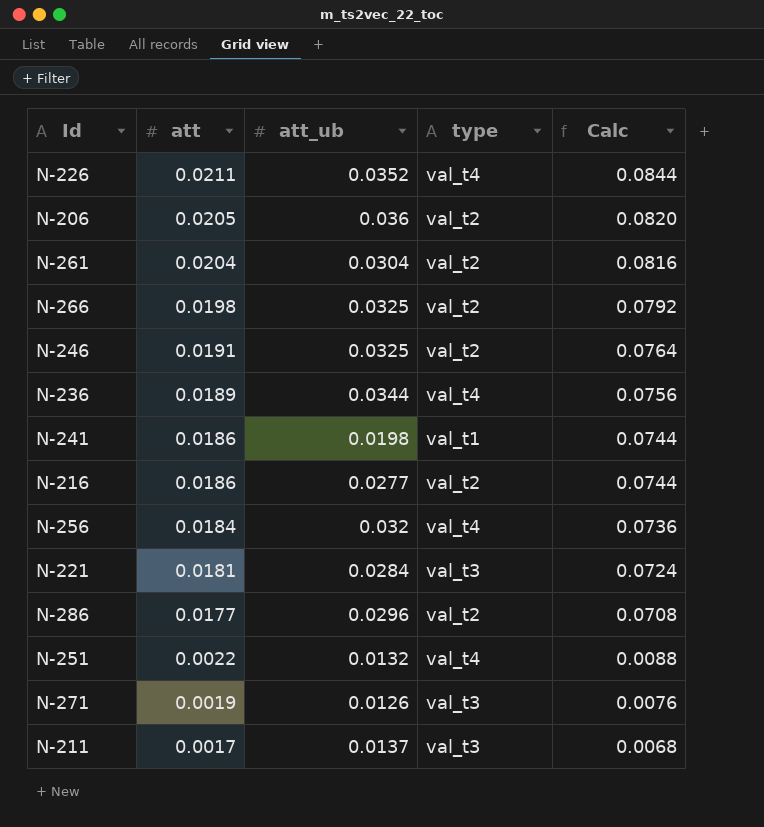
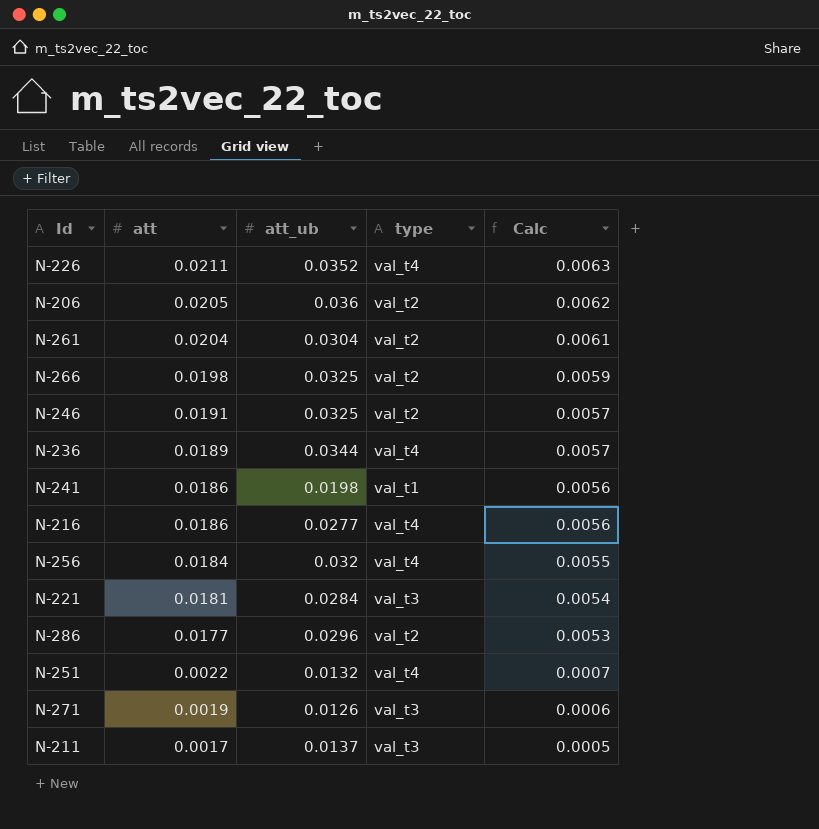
column Calc | formula: [att] * 4 -> [att] * 0.3
N-216 | type: val_t2 -> val_t4

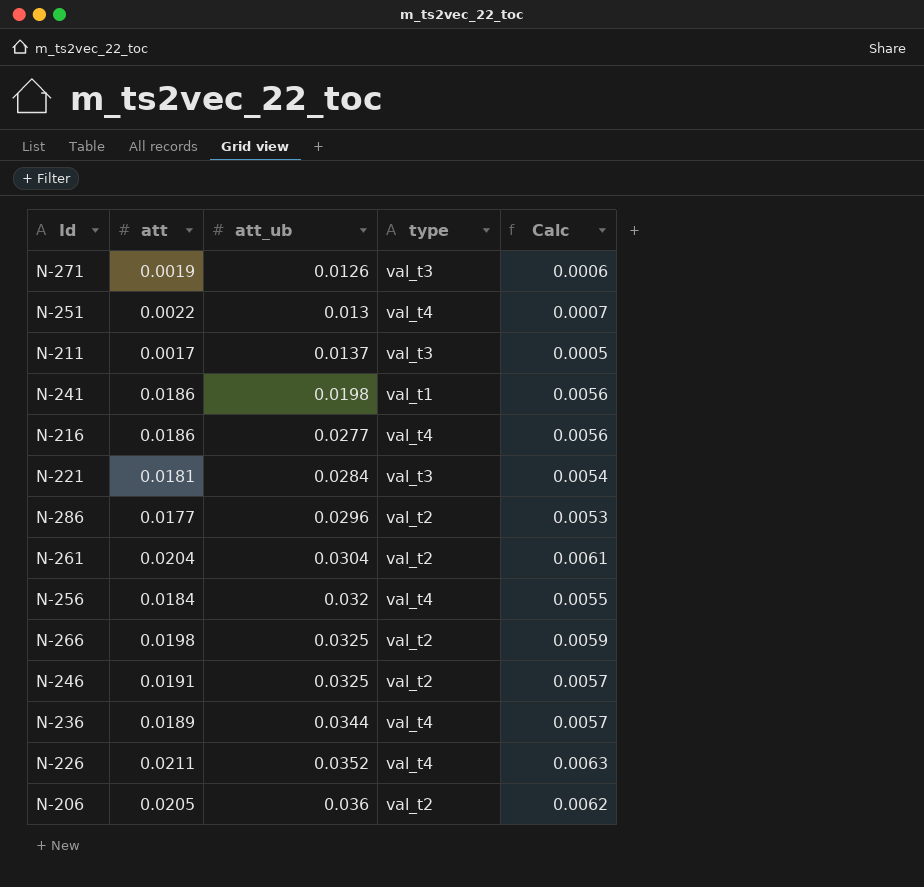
row order: att descending -> att_ub ascending
N-251 | att_ub: 0.0132 -> 0.013

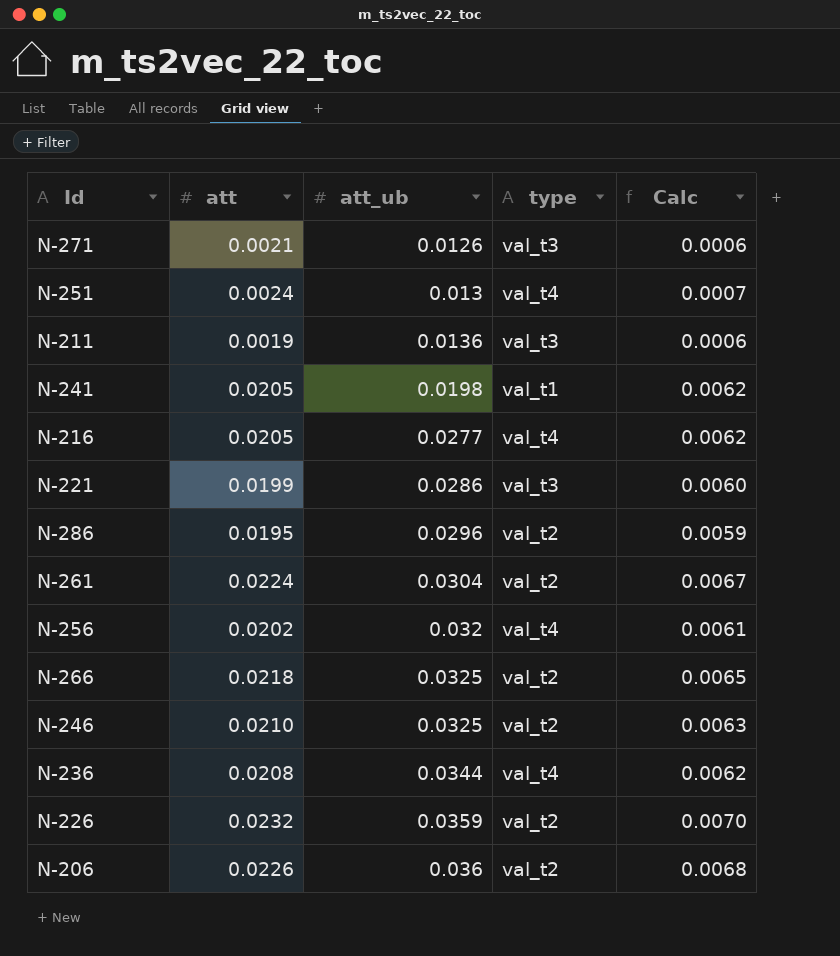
N-271 | att: 0.0019 -> 0.0021
N-251 | att: 0.0022 -> 0.0024
N-211 | att: 0.0017 -> 0.0019
N-211 | att_ub: 0.0137 -> 0.0136
N-211 | Calc: 0.0005 -> 0.0006
N-241 | att: 0.0186 -> 0.0205
N-241 | Calc: 0.0056 -> 0.0062
N-216 | att: 0.0186 -> 0.0205
N-216 | Calc: 0.0056 -> 0.0062
N-221 | att: 0.0181 -> 0.0199
N-221 | att_ub: 0.0284 -> 0.0286
N-221 | Calc: 0.0054 -> 0.0060
N-286 | att: 0.0177 -> 0.0195
N-286 | Calc: 0.0053 -> 0.0059
N-261 | att: 0.0204 -> 0.0224
N-261 | Calc: 0.0061 -> 0.0067
N-256 | att: 0.0184 -> 0.0202
N-256 | Calc: 0.0055 -> 0.0061
N-266 | att: 0.0198 -> 0.0218
N-266 | Calc: 0.0059 -> 0.0065
N-246 | att: 0.0191 -> 0.0210
N-246 | Calc: 0.0057 -> 0.0063
N-236 | att: 0.0189 -> 0.0208
N-236 | Calc: 0.0057 -> 0.0062
N-226 | att: 0.0211 -> 0.0232
N-226 | att_ub: 0.0352 -> 0.0359
N-226 | type: val_t4 -> val_t2
N-226 | Calc: 0.0063 -> 0.0070
N-206 | att: 0.0205 -> 0.0226
N-206 | Calc: 0.0062 -> 0.0068

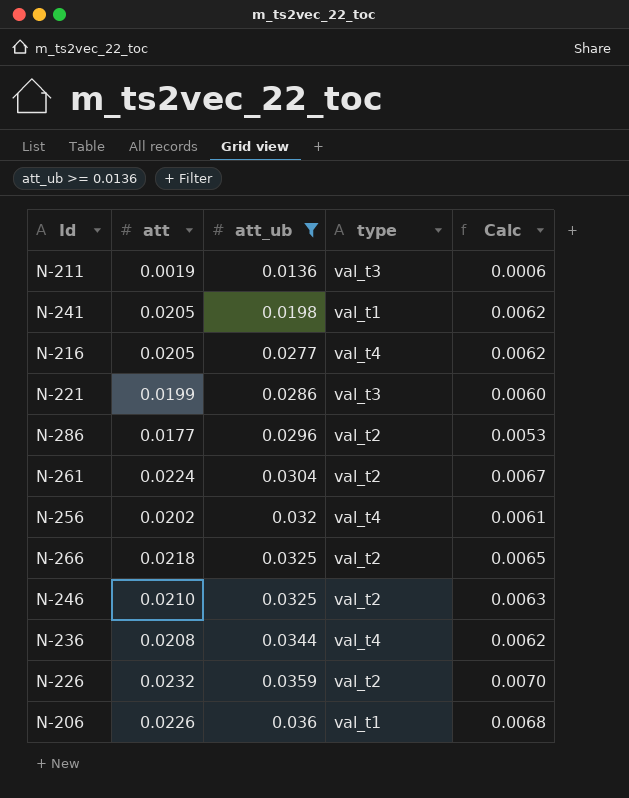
filter: none -> att_ub >= 0.0136
N-286 | att: 0.0195 -> 0.0177
N-286 | Calc: 0.0059 -> 0.0053
N-206 | type: val_t2 -> val_t1

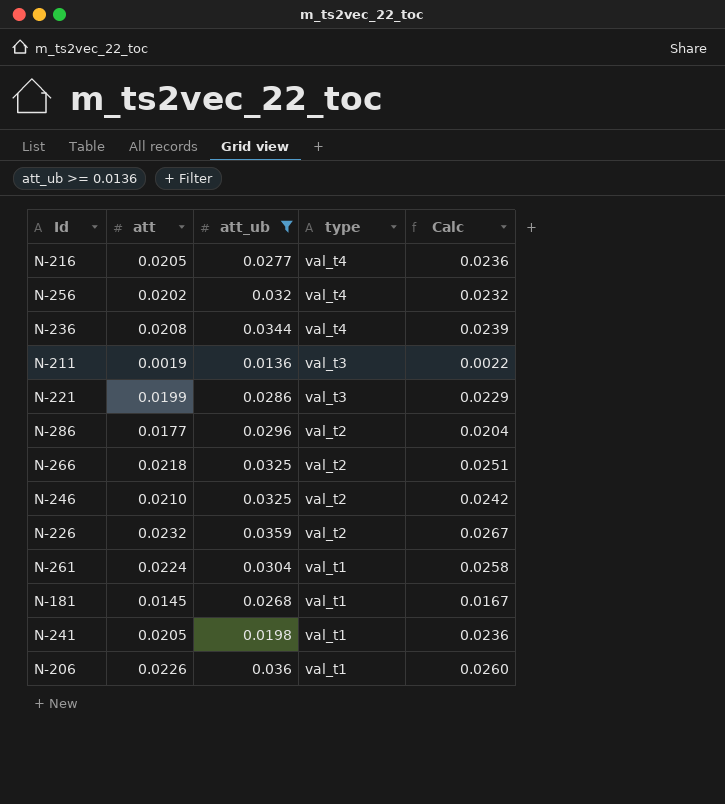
row order: att_ub ascending -> type descending
column Calc | formula: [att] * 0.3 -> [att] * 1.15
N-261 | type: val_t2 -> val_t1
row N-181: none -> 0.0145 | 0.0268 | val_t1 | 0.0167

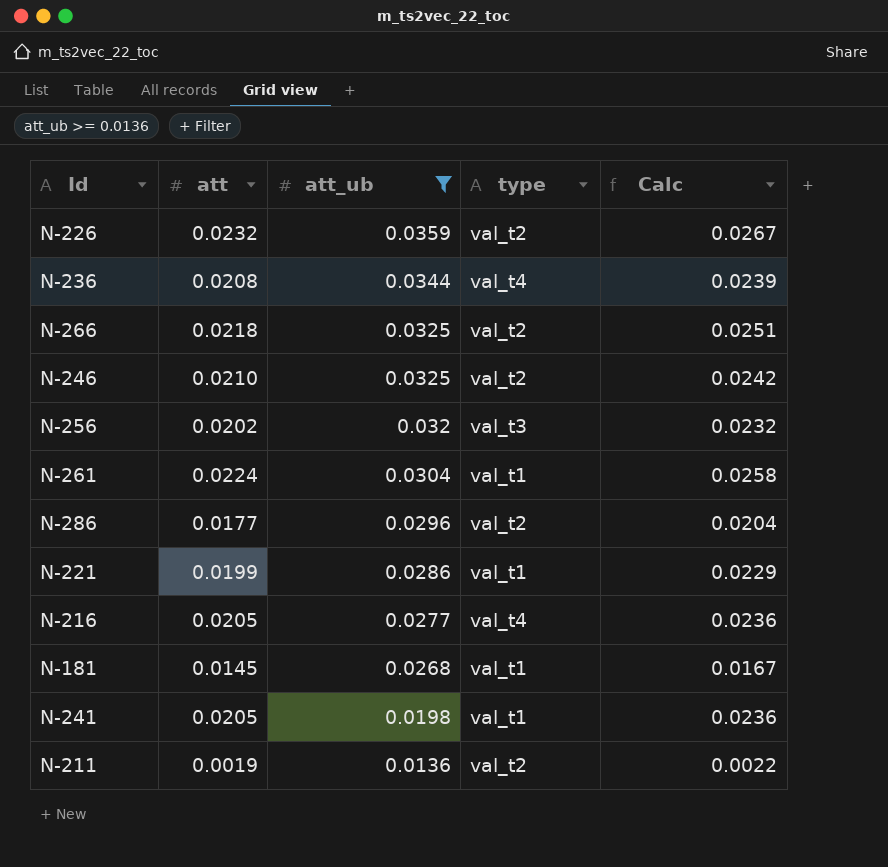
row order: type descending -> att_ub descending
row N-206: 0.0226 | 0.036 | val_t1 | 0.0260 -> none
N-256 | type: val_t4 -> val_t3
N-221 | type: val_t3 -> val_t1
N-211 | type: val_t3 -> val_t2

